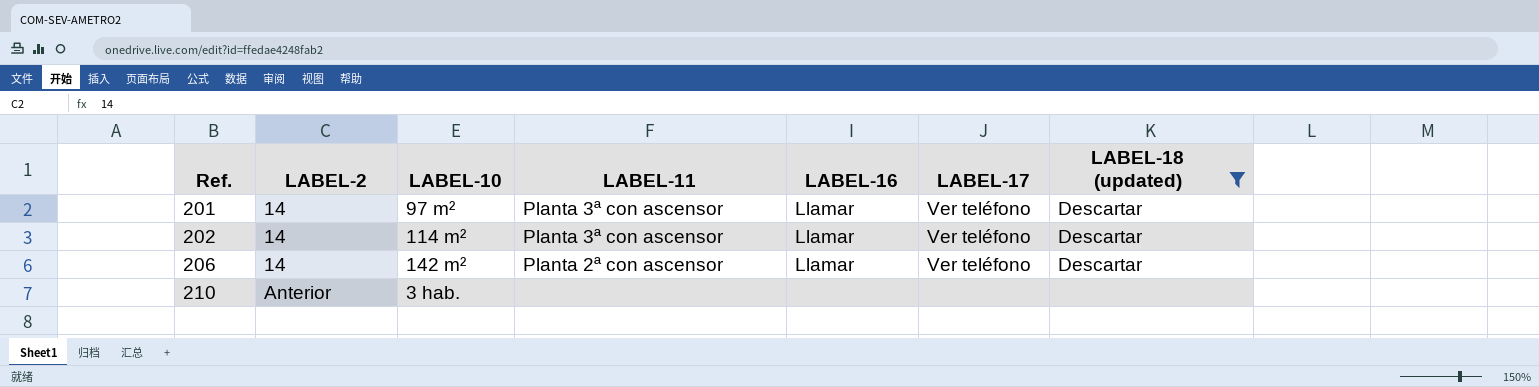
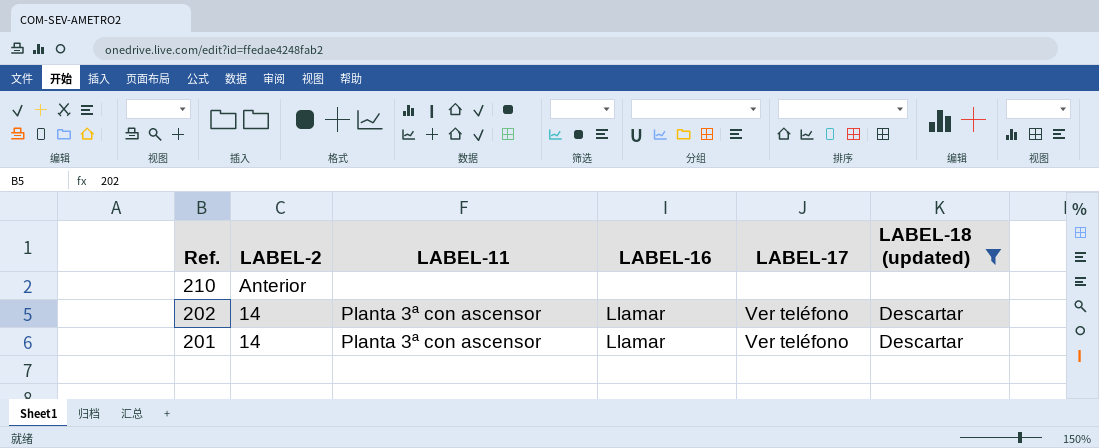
row order: Ref. ascending -> Ref. descending
column LABEL-10 | position: 3 -> none
row 206: 14 | 142 m² | Planta 2ª con ascensor | Llamar | Ver teléfono | Descartar -> none

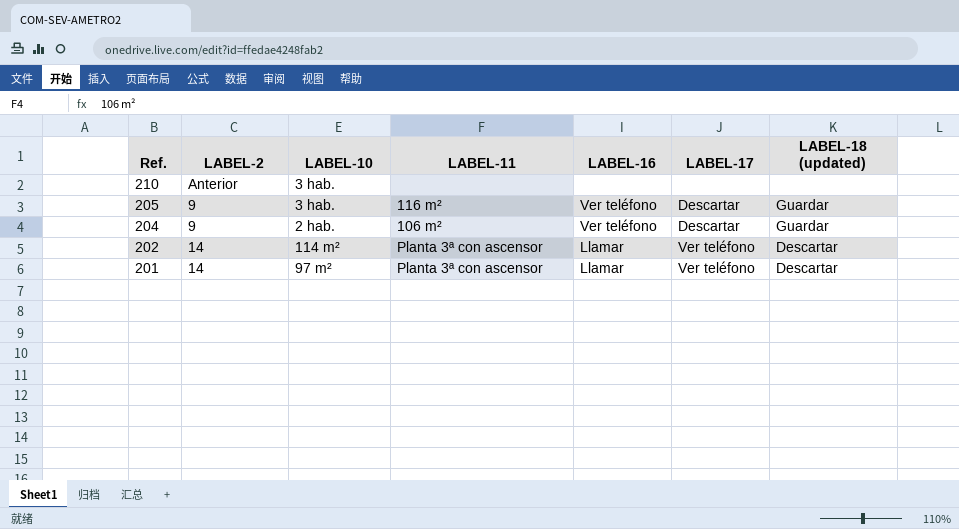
filter: LABEL-18 (updated) != Guardar -> none
column LABEL-10 | position: none -> 3

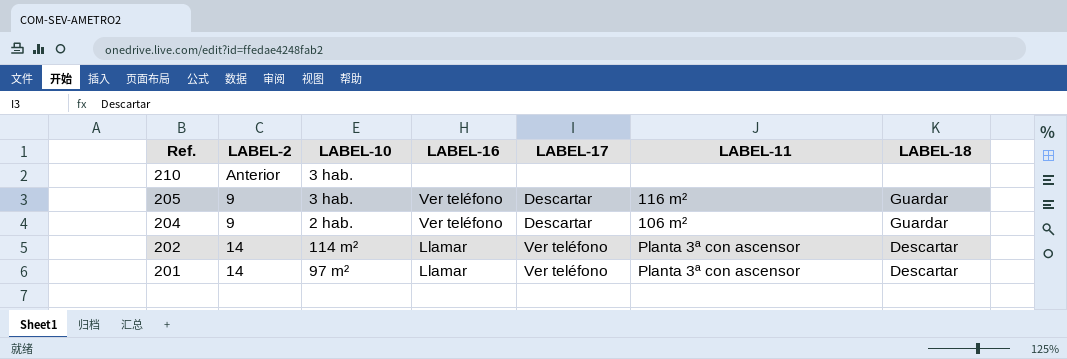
column LABEL-11 | position: 4 -> 6
column name: LABEL-18 (updated) -> LABEL-18

